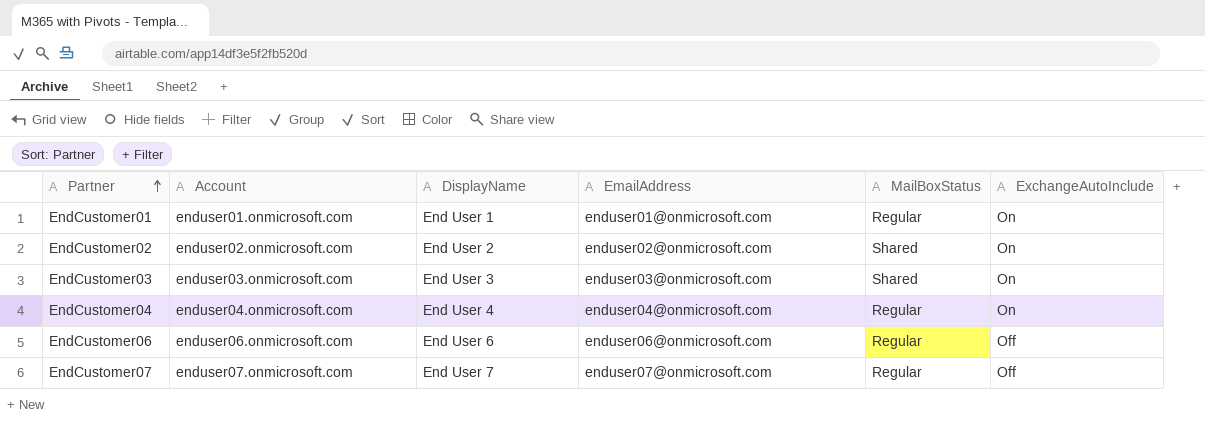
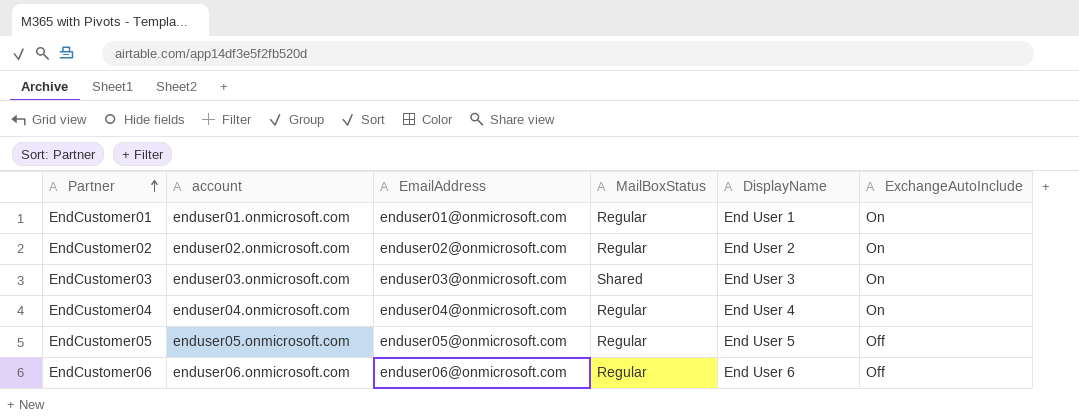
column name: Account -> account
column DisplayName | position: 3 -> 5
row EndCustomer07: enduser07.onmicrosoft.com | End User 7 | enduser07@onmicrosoft.com | Regular | Off -> none
EndCustomer02 | MailBoxStatus: Shared -> Regular
row EndCustomer05: none -> enduser05.onmicrosoft.com | enduser05@onmicrosoft.com | Regular | End User 5 | Off

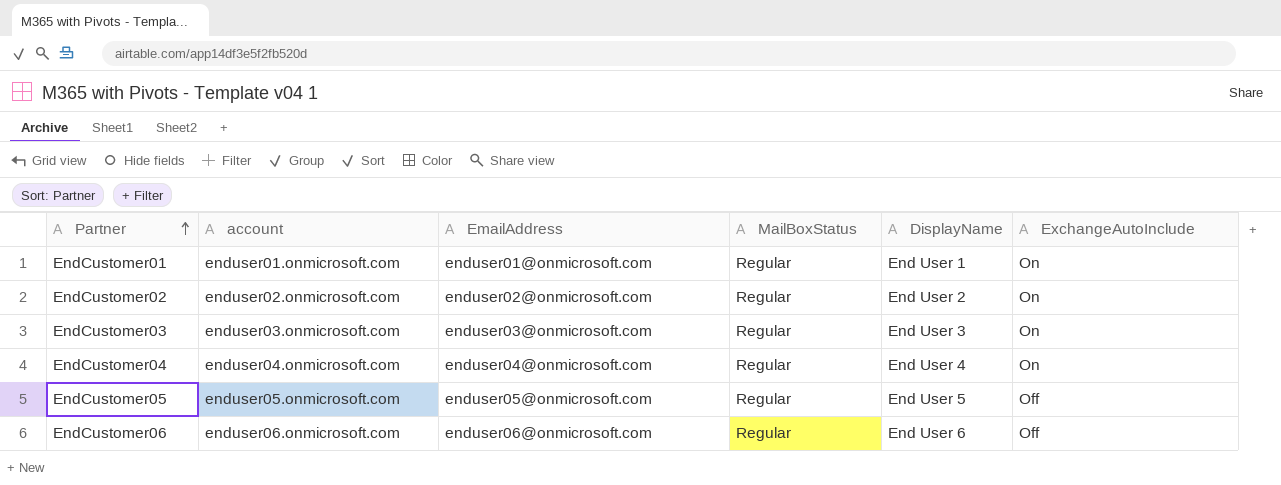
EndCustomer03 | MailBoxStatus: Shared -> Regular

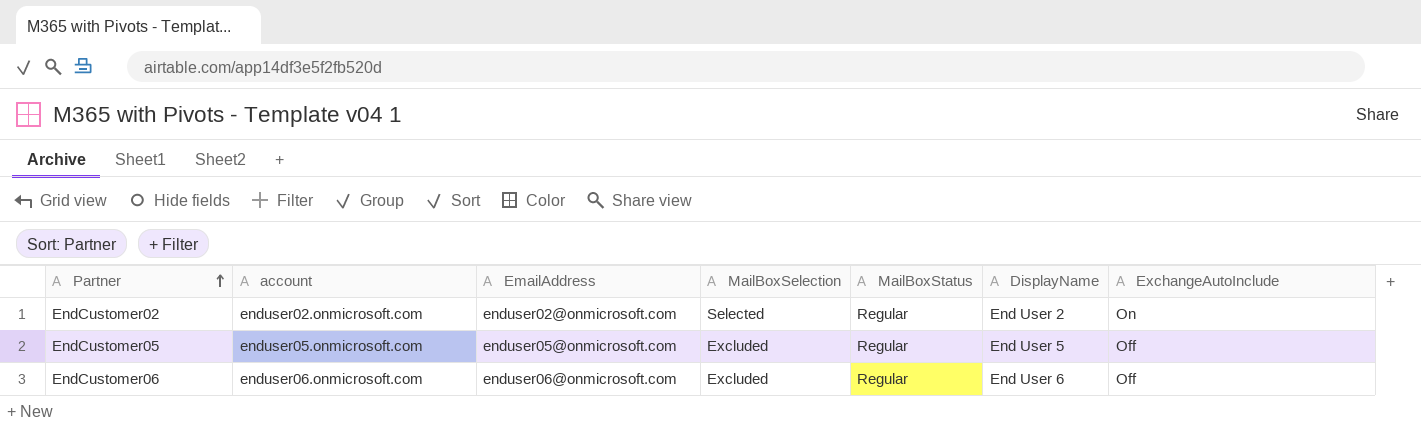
column MailBoxSelection | position: none -> 4
row EndCustomer01: enduser01.onmicrosoft.com | enduser01@onmicrosoft.com | Regular | End User 1 | On -> none
row EndCustomer03: enduser03.onmicrosoft.com | enduser03@onmicrosoft.com | Regular | End User 3 | On -> none
row EndCustomer04: enduser04.onmicrosoft.com | enduser04@onmicrosoft.com | Regular | End User 4 | On -> none

